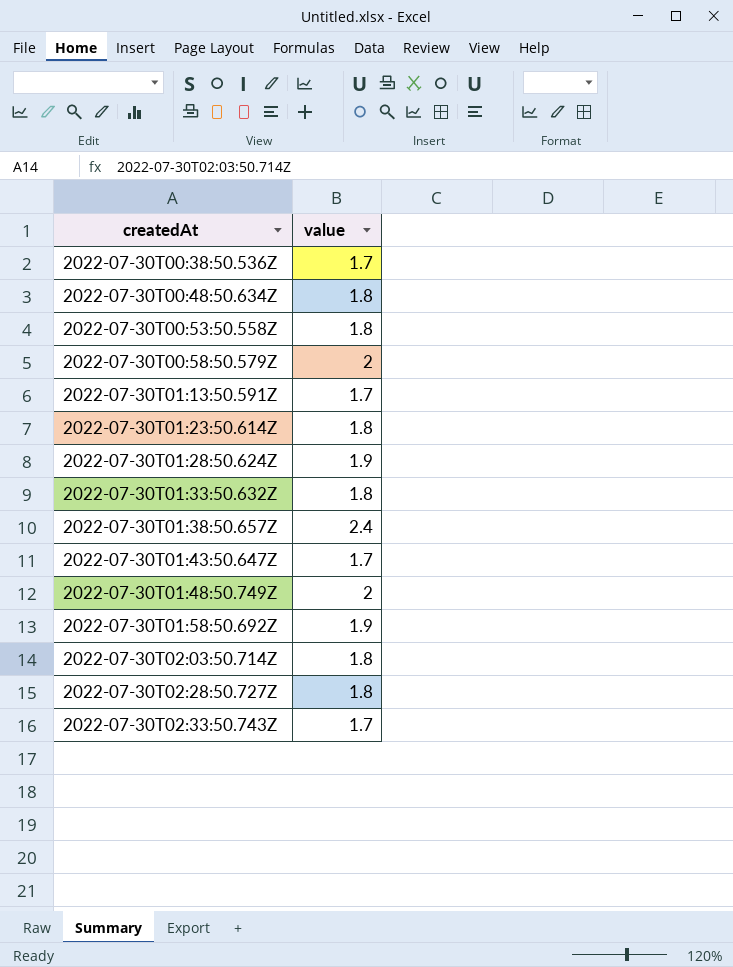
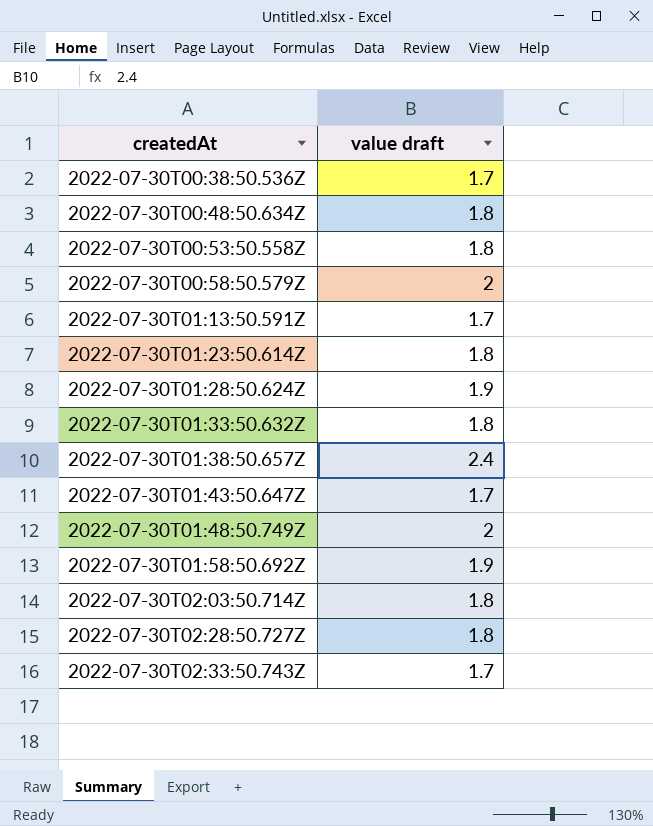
column name: value -> value draft

